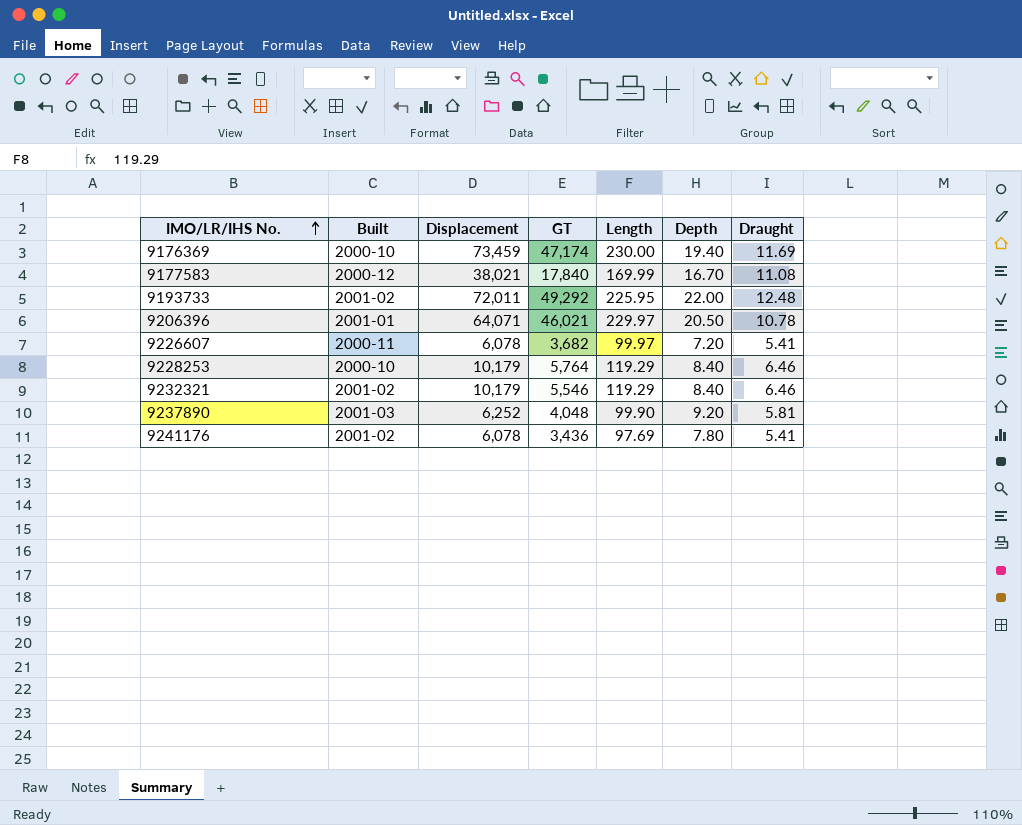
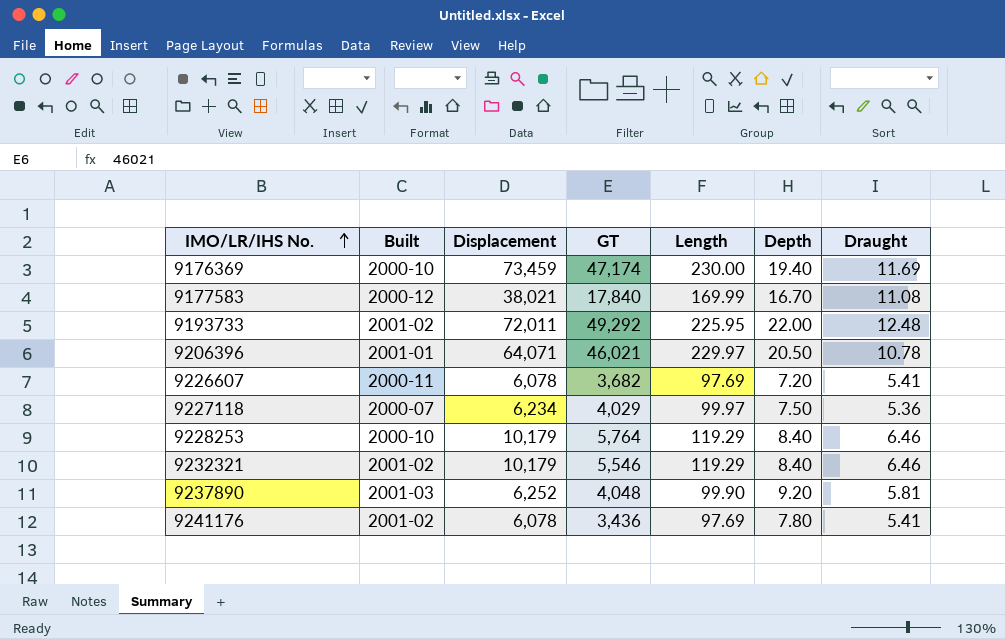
9226607 | Length: 99.97 -> 97.69
row 9227118: none -> 2000-07 | 6,234 | 4,029 | 99.97 | 7.50 | 5.36

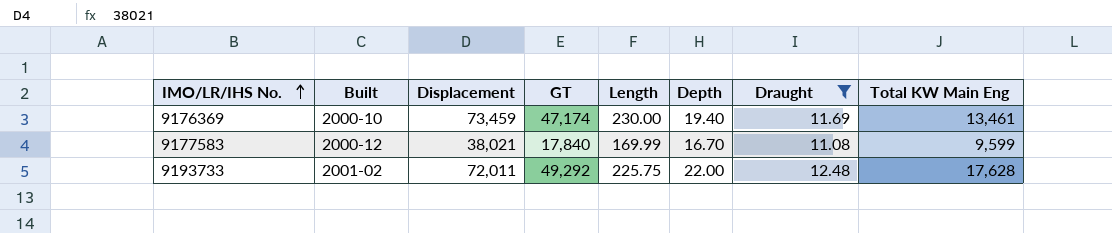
filter: none -> Draught >= 11.08
column Total KW Main Eng | position: none -> 8
9193733 | Length: 225.95 -> 225.75

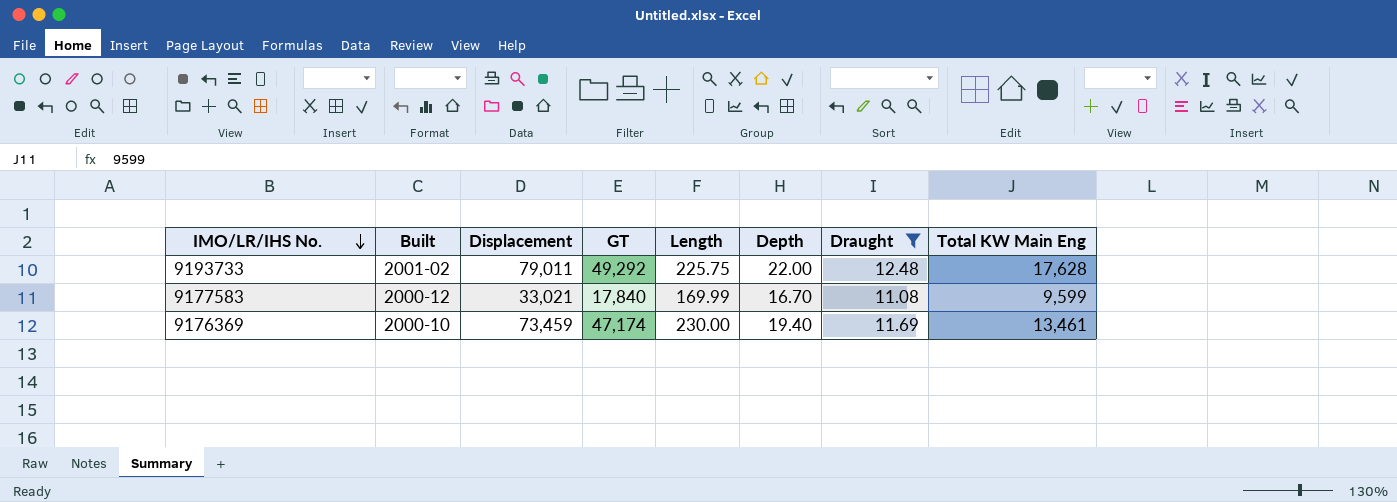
row order: IMO/LR/IHS No. ascending -> IMO/LR/IHS No. descending
9193733 | Displacement: 72,011 -> 79,011
9177583 | Displacement: 38,021 -> 33,021

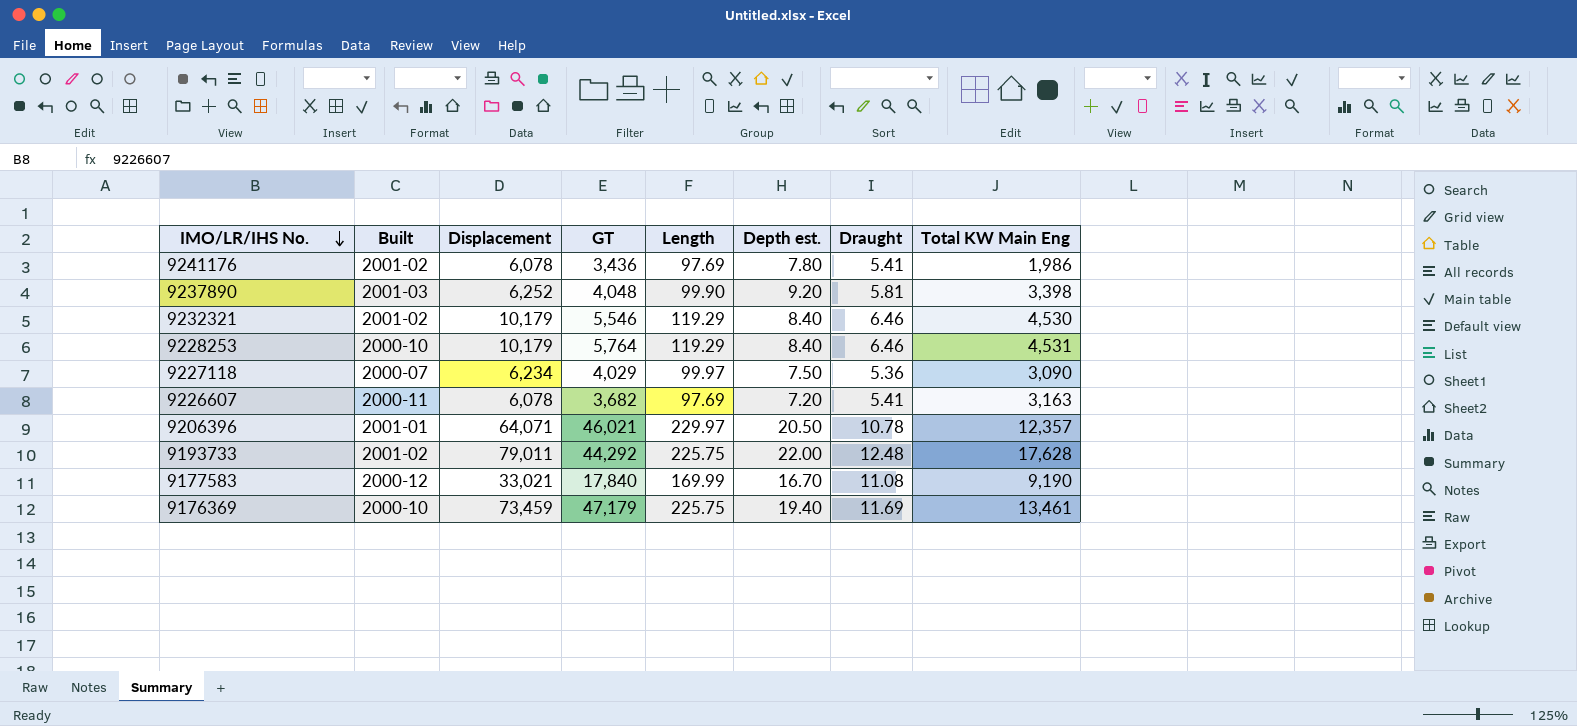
filter: Draught >= 11.08 -> none
column name: Depth -> Depth est.
9193733 | GT: 49,292 -> 44,292
9177583 | Total KW Main Eng: 9,599 -> 9,190
9176369 | GT: 47,174 -> 47,179
9176369 | Length: 230.00 -> 225.75

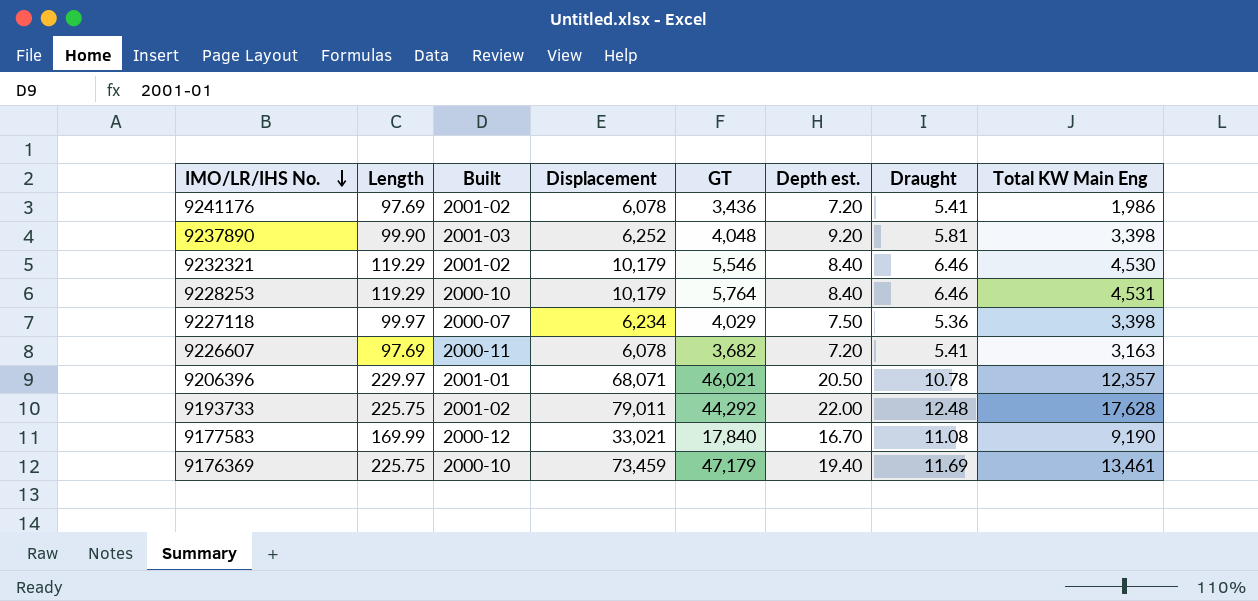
column Length | position: 5 -> 2
9241176 | Depth est.: 7.80 -> 7.20
9227118 | Total KW Main Eng: 3,090 -> 3,398
9206396 | Displacement: 64,071 -> 68,071

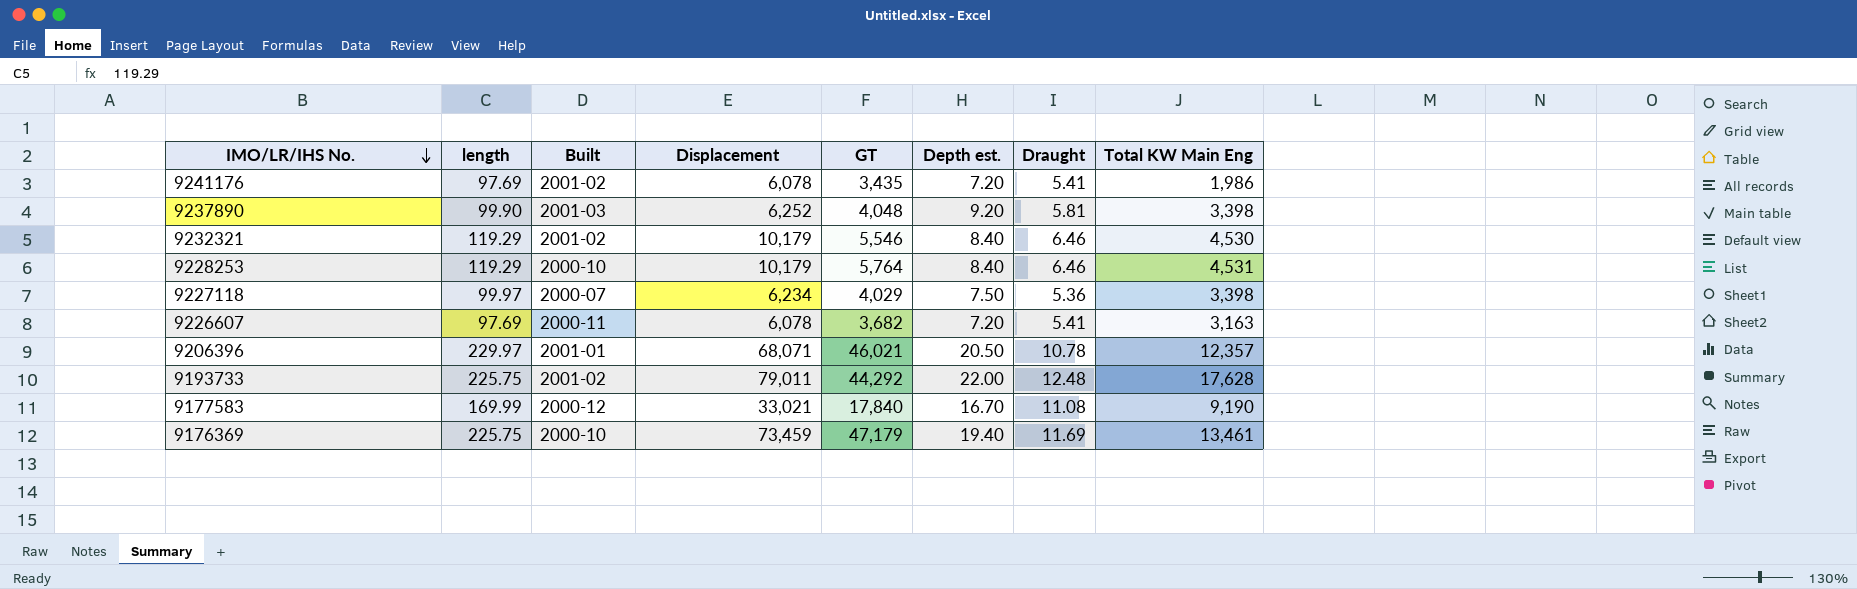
column name: Length -> length
9241176 | GT: 3,436 -> 3,435

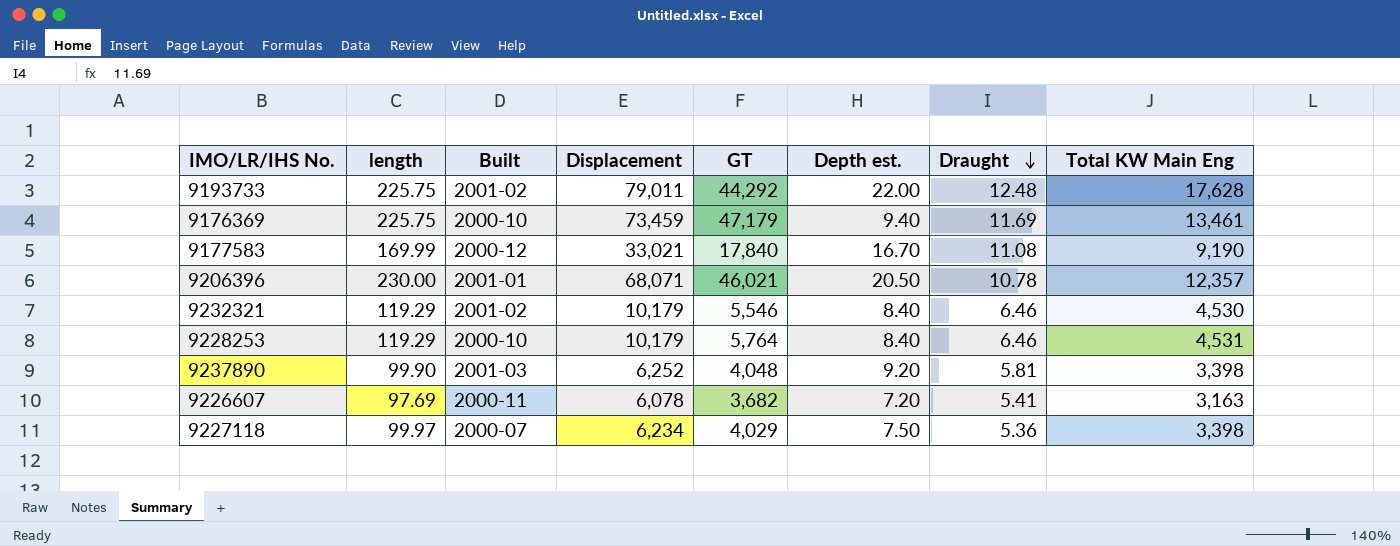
row order: IMO/LR/IHS No. descending -> Draught descending
row 9241176: 97.69 | 2001-02 | 6,078 | 3,435 | 7.20 | 5.41 | 1,986 -> none
9176369 | Depth est.: 19.40 -> 9.40
9206396 | length: 229.97 -> 230.00

